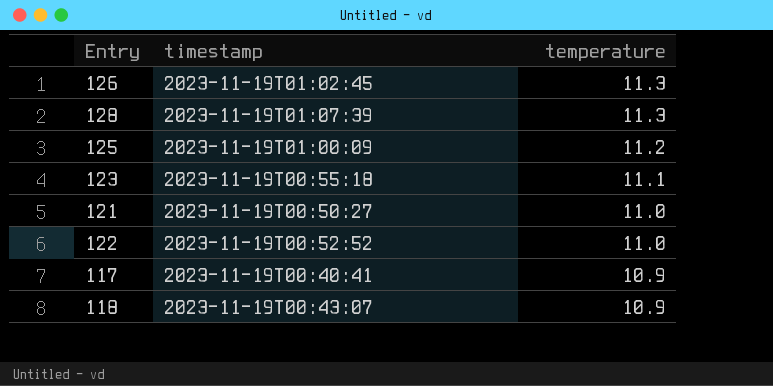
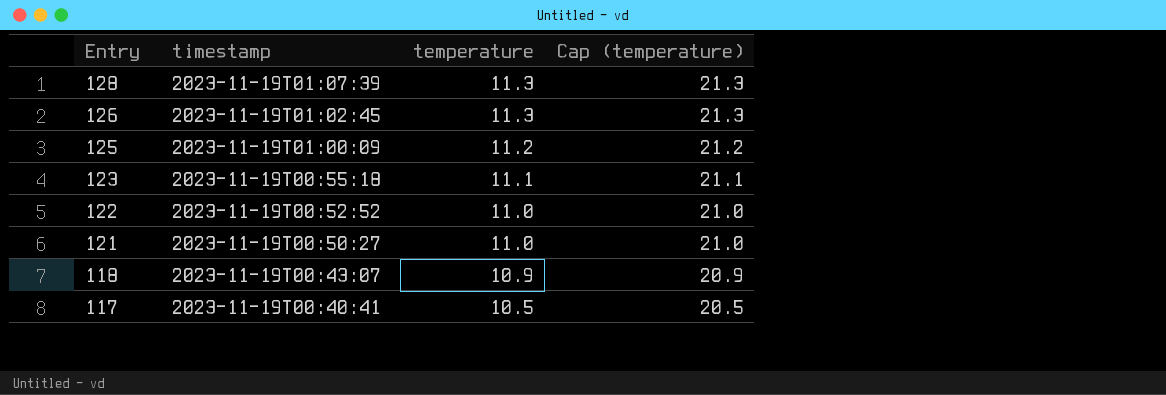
row order: temperature descending -> Entry descending
column Cap (temperature) | formula: none -> [temperature] + 10
117 | temperature: 10.9 -> 10.5

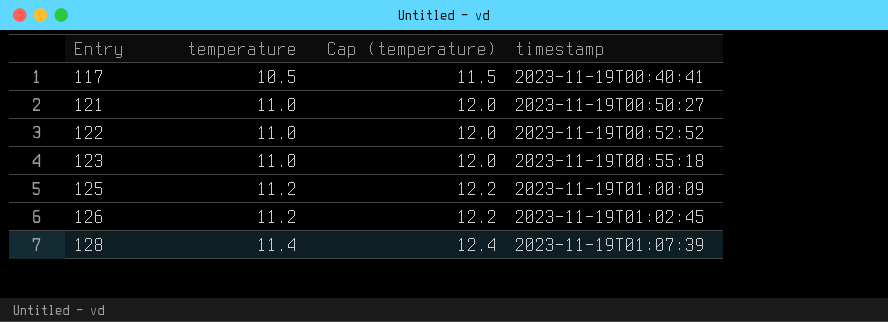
row order: Entry descending -> Entry ascending
column Cap (temperature) | formula: [temperature] + 10 -> [temperature] + 1
column timestamp | position: 2 -> 4
row 118: 2023-11-19T00:43:07 | 10.9 | 20.9 -> none
123 | temperature: 11.1 -> 11.0
126 | temperature: 11.3 -> 11.2
128 | temperature: 11.3 -> 11.4

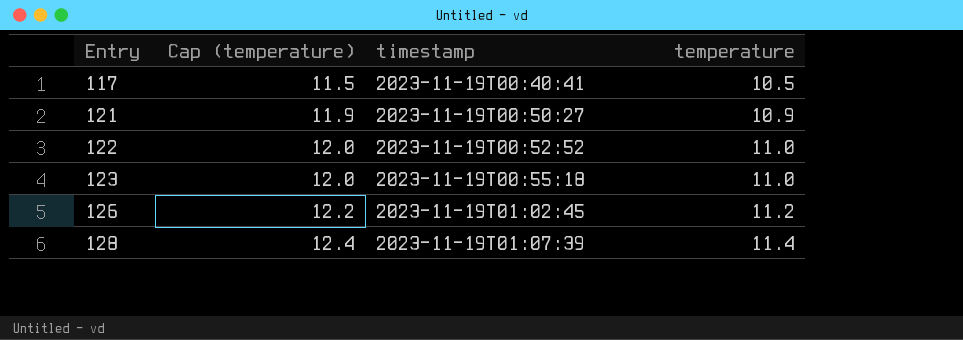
column temperature | position: 2 -> 4
row 125: 11.2 | 12.2 | 2023-11-19T01:00:09 -> none
121 | Cap (temperature): 12.0 -> 11.9
121 | temperature: 11.0 -> 10.9

